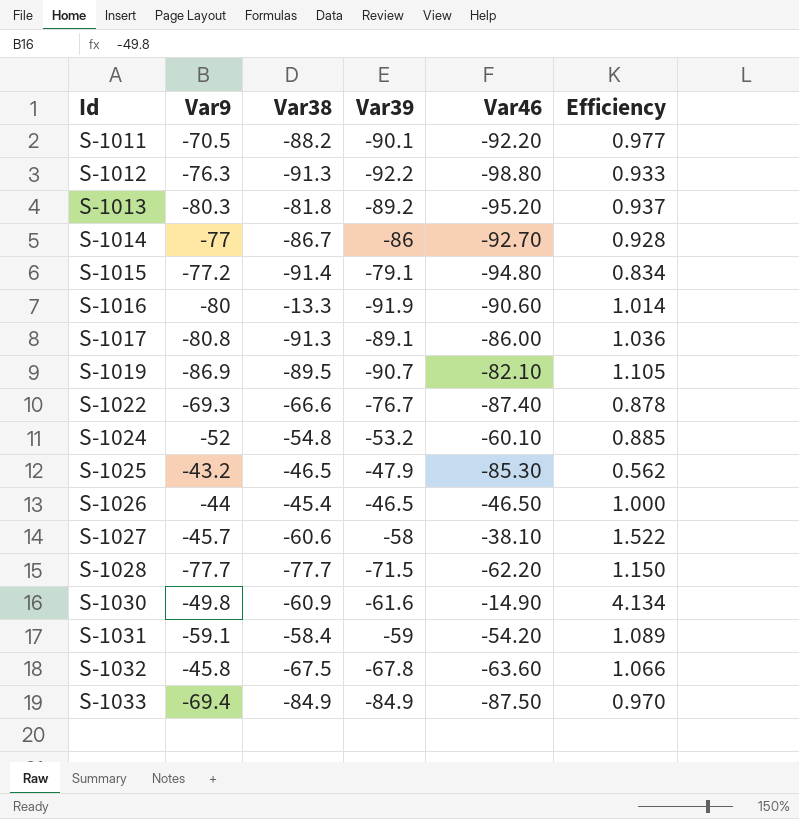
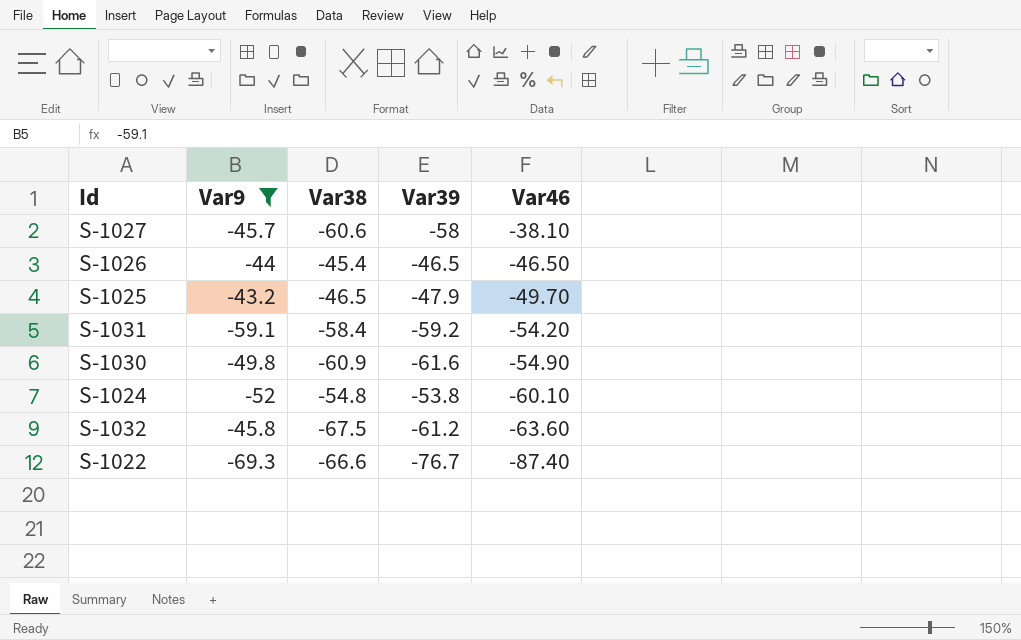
filter: none -> Var9 >= -69.3
row order: Id ascending -> Var46 descending
column Efficiency | formula: [Var39] / [Var46] -> none
S-1025 | Var46: -85.30 -> -49.70
S-1031 | Var39: -59 -> -59.2
S-1030 | Var46: -14.90 -> -54.90
S-1024 | Var39: -53.2 -> -53.8
S-1032 | Var39: -67.8 -> -61.2

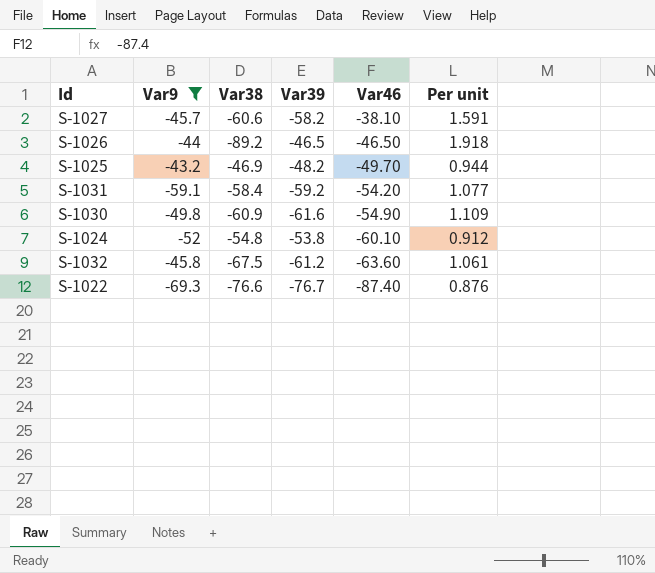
column Per unit | formula: none -> [Var38] / [Var46]
S-1027 | Var39: -58 -> -58.2
S-1026 | Var38: -45.4 -> -89.2
S-1025 | Var38: -46.5 -> -46.9
S-1025 | Var39: -47.9 -> -48.2
S-1022 | Var38: -66.6 -> -76.6

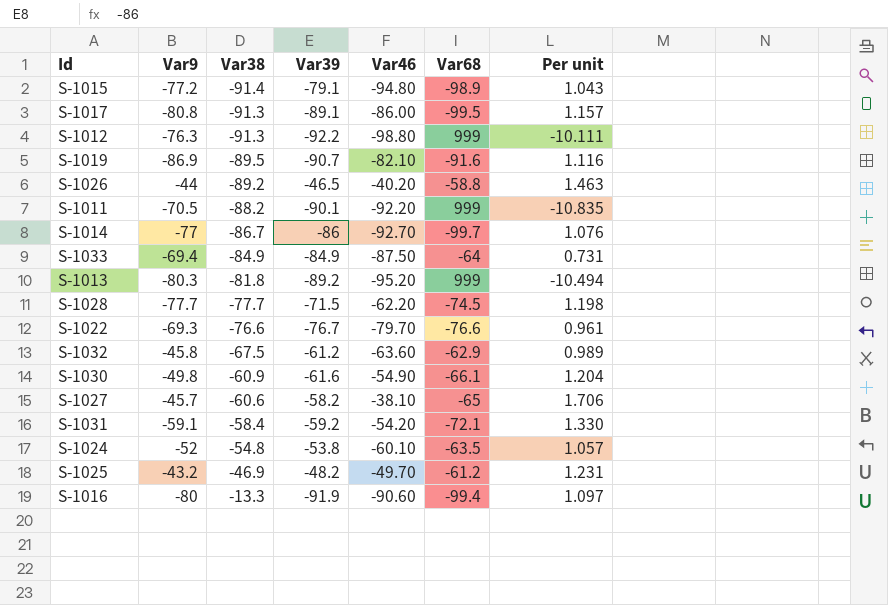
filter: Var9 >= -69.3 -> none
row order: Var46 descending -> Var38 ascending
column Var68 | position: none -> 6
column Per unit | formula: [Var38] / [Var46] -> [Var68] / [Var46]
S-1026 | Var46: -46.50 -> -40.20
S-1022 | Var46: -87.40 -> -79.70

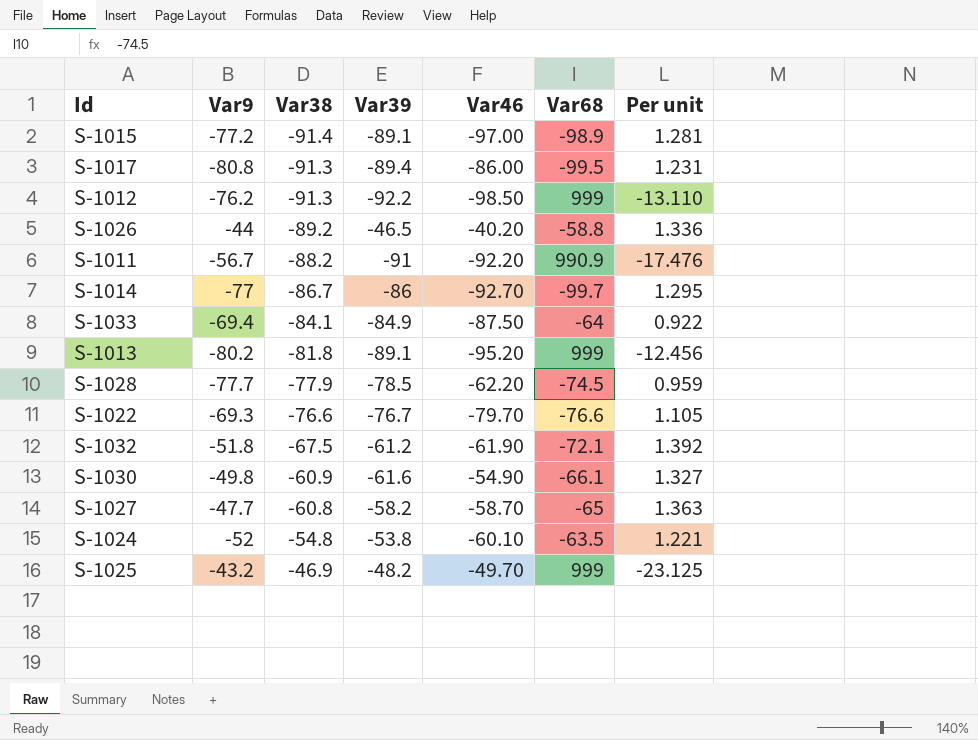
column Per unit | formula: [Var68] / [Var46] -> [Var68] / [Var9]
row S-1019: -86.9 | -89.5 | -90.7 | -82.10 | -91.6 | 1.116 -> none
row S-1031: -59.1 | -58.4 | -59.2 | -54.20 | -72.1 | 1.330 -> none
row S-1016: -80 | -13.3 | -91.9 | -90.60 | -99.4 | 1.097 -> none
S-1015 | Var39: -79.1 -> -89.1
S-1015 | Var46: -94.80 -> -97.00
S-1017 | Var39: -89.1 -> -89.4
S-1012 | Var9: -76.3 -> -76.2
S-1012 | Var46: -98.80 -> -98.50
S-1011 | Var9: -70.5 -> -56.7
S-1011 | Var39: -90.1 -> -91
S-1011 | Var68: 999 -> 990.9
S-1033 | Var38: -84.9 -> -84.1
S-1013 | Var9: -80.3 -> -80.2
S-1013 | Var39: -89.2 -> -89.1
S-1028 | Var38: -77.7 -> -77.9
S-1028 | Var39: -71.5 -> -78.5
S-1032 | Var9: -45.8 -> -51.8
S-1032 | Var46: -63.60 -> -61.90
S-1032 | Var68: -62.9 -> -72.1
S-1027 | Var9: -45.7 -> -47.7
S-1027 | Var38: -60.6 -> -60.8
S-1027 | Var46: -38.10 -> -58.70
S-1025 | Var68: -61.2 -> 999

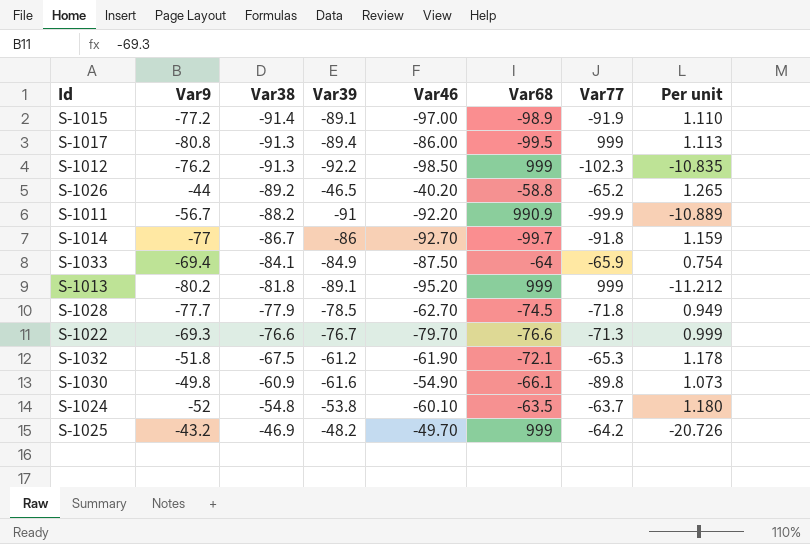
column Var77 | position: none -> 7
column Per unit | formula: [Var68] / [Var9] -> [Var68] / [Var39]
row S-1027: -47.7 | -60.8 | -58.2 | -58.70 | -65 | 1.363 -> none
S-1028 | Var46: -62.20 -> -62.70

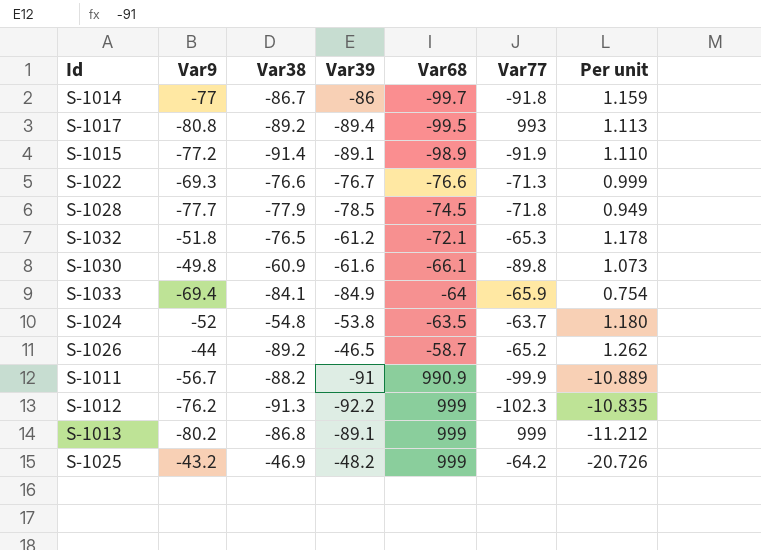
row order: Var38 ascending -> Var68 ascending
column Var46 | position: 5 -> none
S-1017 | Var38: -91.3 -> -89.2
S-1017 | Var77: 999 -> 993
S-1032 | Var38: -67.5 -> -76.5
S-1026 | Var68: -58.8 -> -58.7
S-1026 | Per unit: 1.265 -> 1.262
S-1013 | Var38: -81.8 -> -86.8

